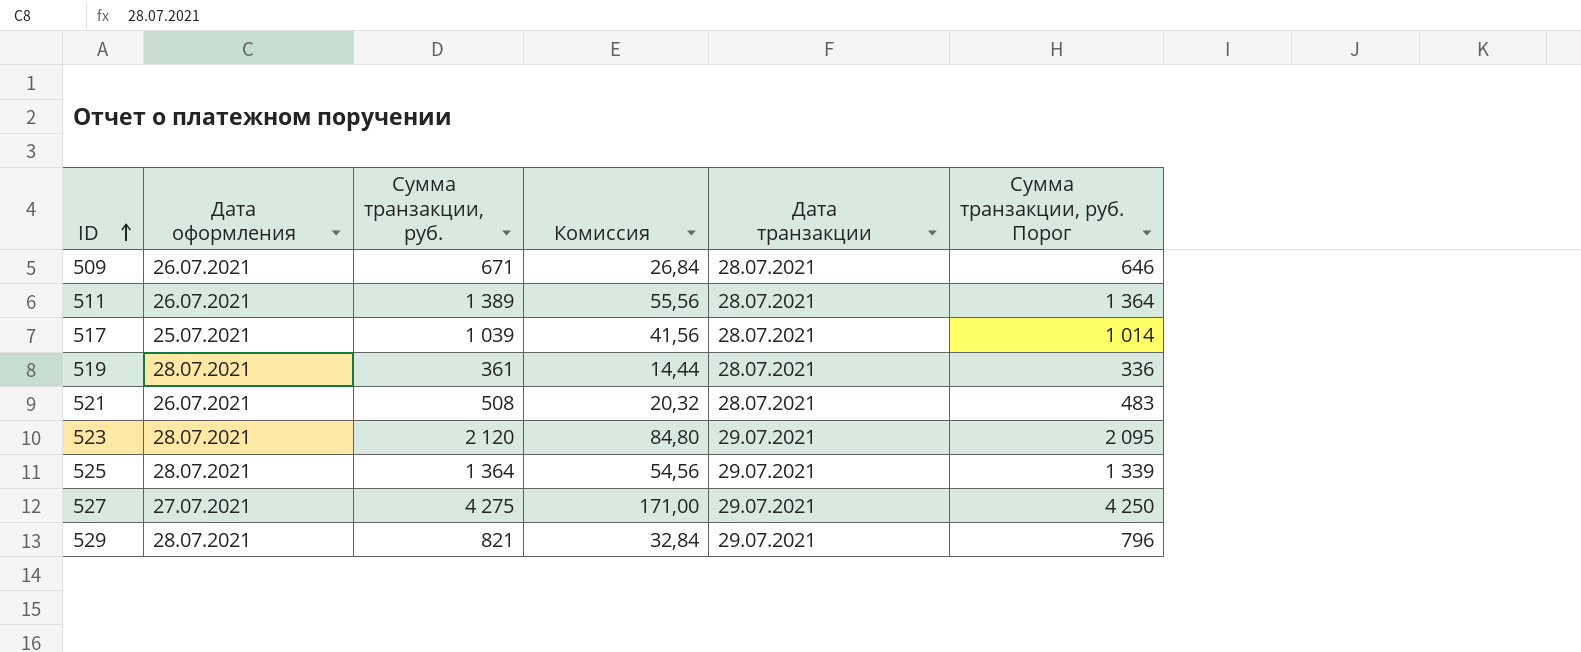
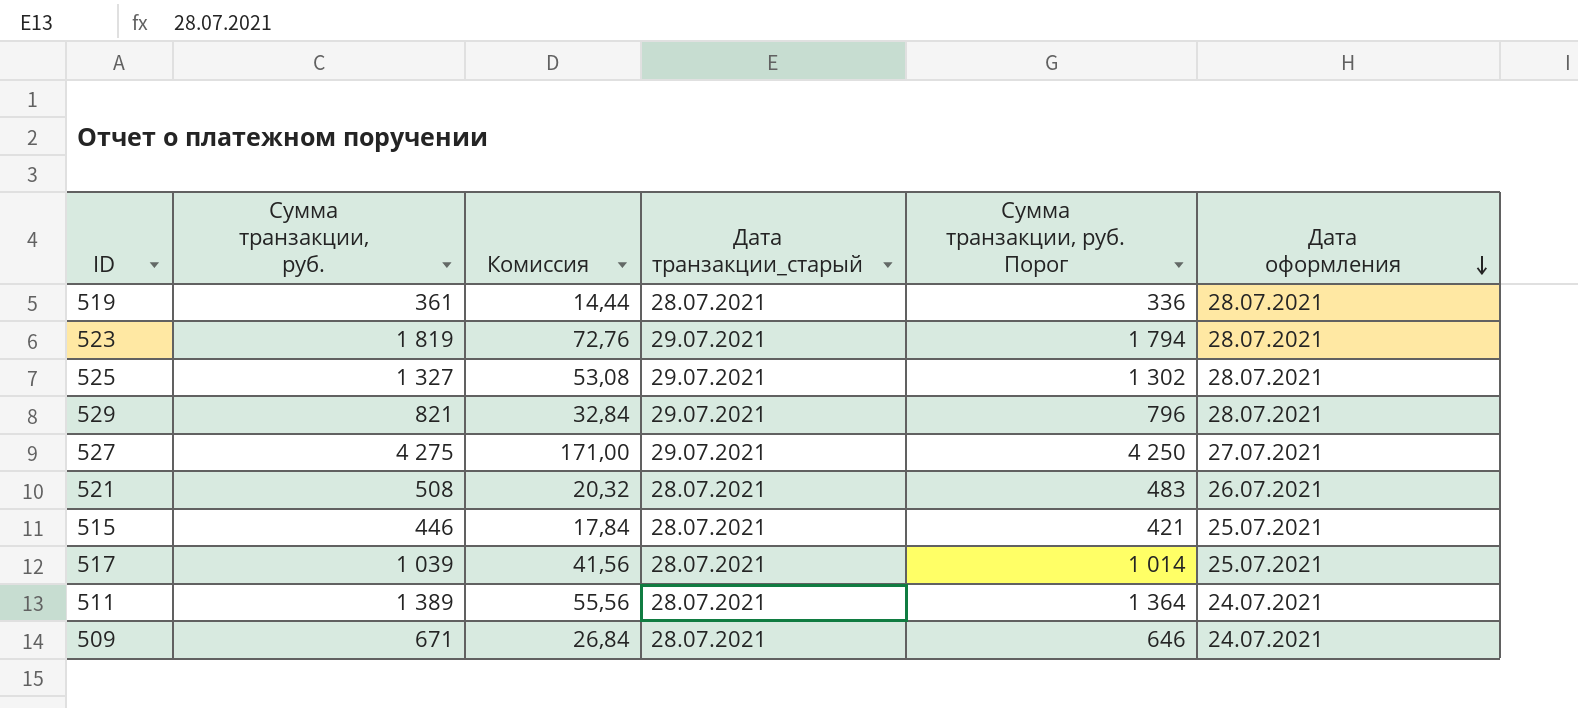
row order: ID ascending -> Дата оформления descending
column name: Дата транзакции -> Дата транзакции_старый
column Дата оформления | position: 2 -> 6
523 | Сумма транзакции, руб.: 2 120 -> 1 819
523 | Комиссия: 84,80 -> 72,76
523 | Сумма транзакции, руб. Порог: 2 095 -> 1 794
525 | Сумма транзакции, руб.: 1 364 -> 1 327
525 | Комиссия: 54,56 -> 53,08
525 | Сумма транзакции, руб. Порог: 1 339 -> 1 302
row 515: none -> 446 | 17,84 | 28.07.2021 | 421 | 25.07.2021
511 | Дата оформления: 26.07.2021 -> 24.07.2021
509 | Дата оформления: 26.07.2021 -> 24.07.2021

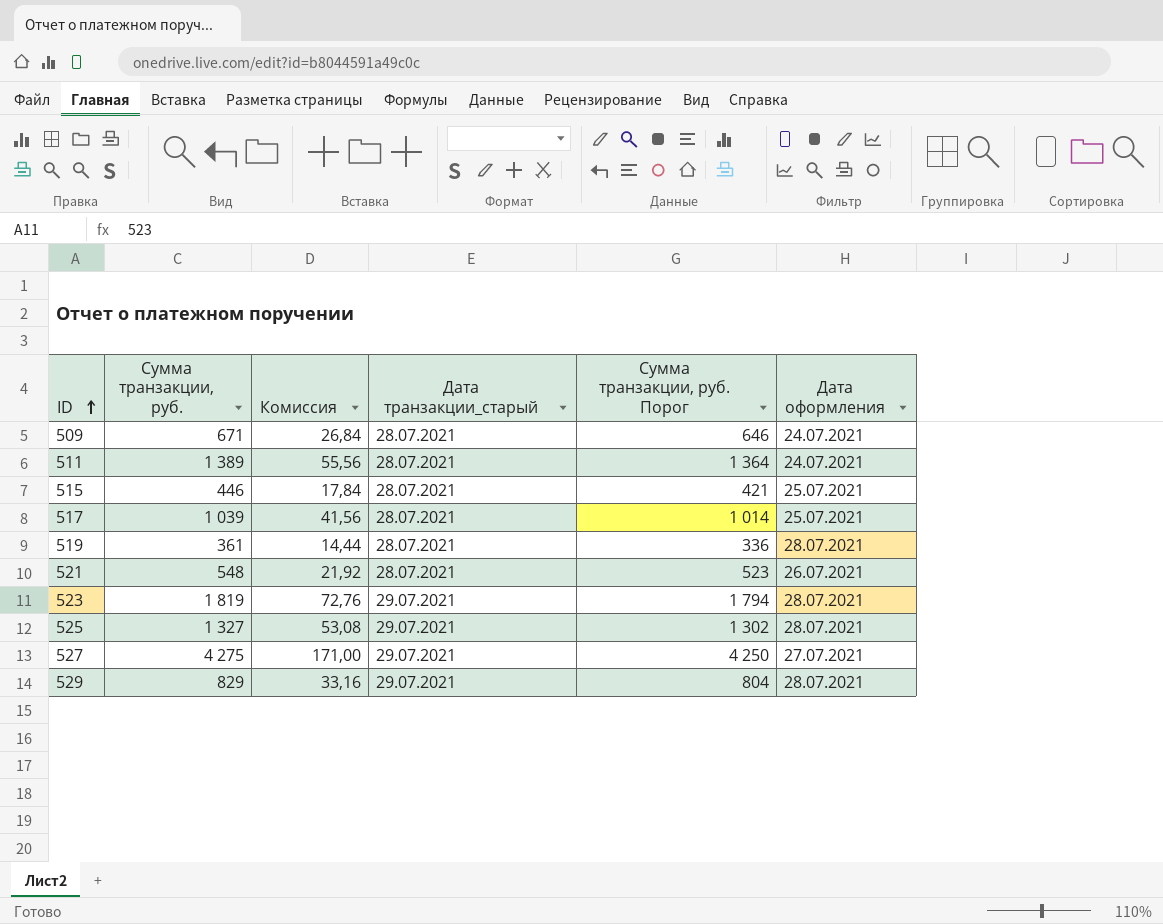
row order: Дата оформления descending -> ID ascending
521 | Сумма транзакции, руб.: 508 -> 548
521 | Комиссия: 20,32 -> 21,92
521 | Сумма транзакции, руб. Порог: 483 -> 523
529 | Сумма транзакции, руб.: 821 -> 829
529 | Комиссия: 32,84 -> 33,16
529 | Сумма транзакции, руб. Порог: 796 -> 804

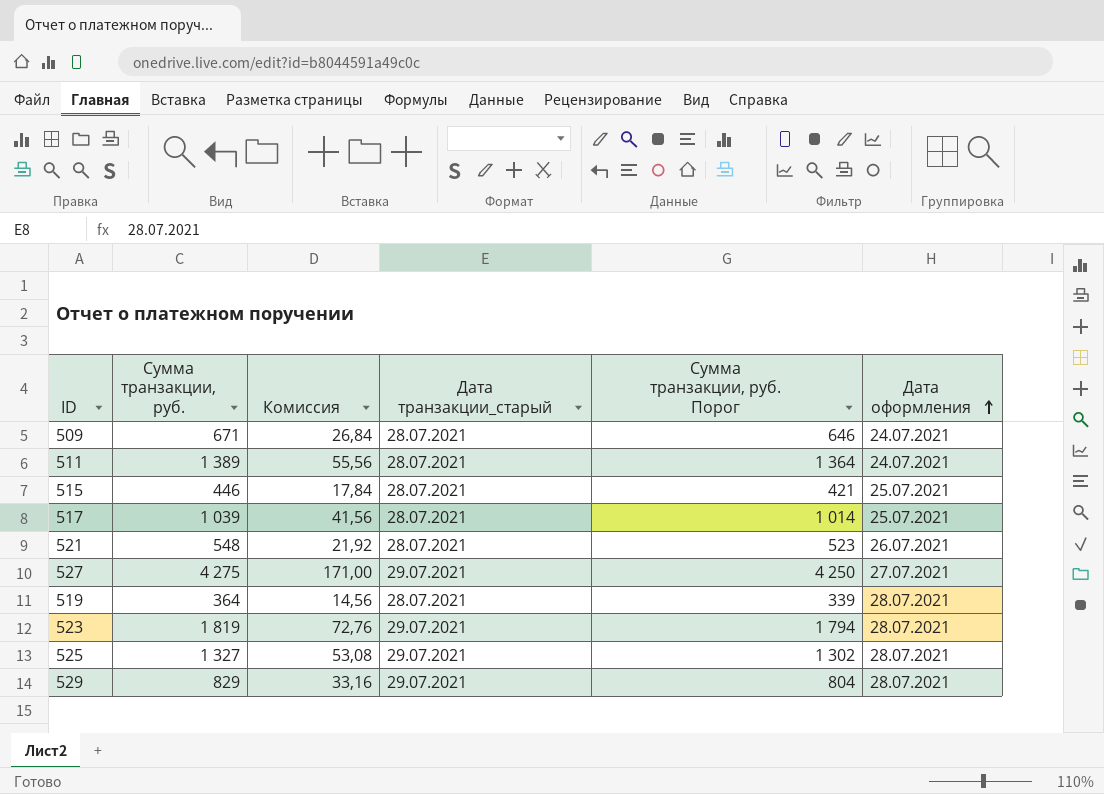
row order: ID ascending -> Дата оформления ascending
519 | Сумма транзакции, руб.: 361 -> 364
519 | Комиссия: 14,44 -> 14,56
519 | Сумма транзакции, руб. Порог: 336 -> 339

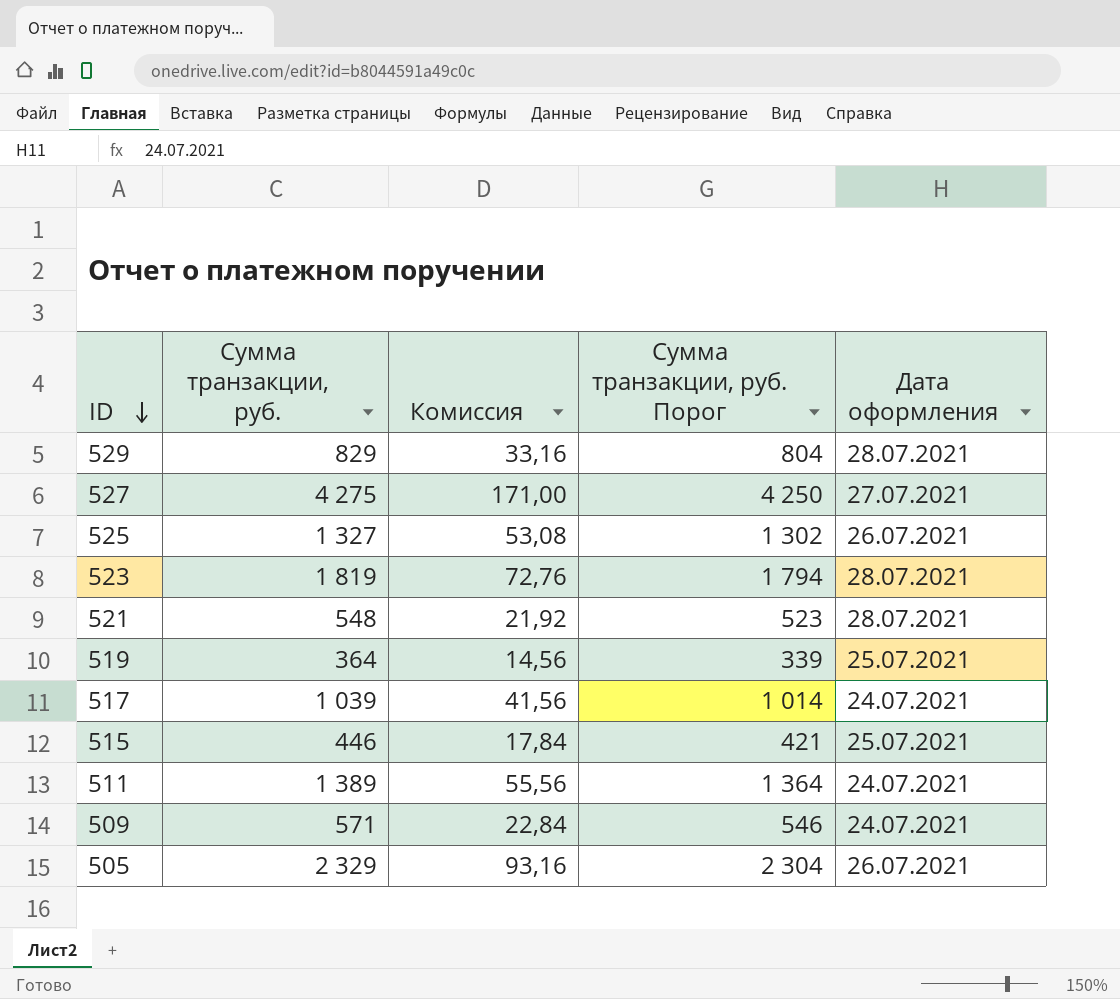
row order: Дата оформления ascending -> ID descending
column Дата транзакции_старый | position: 4 -> none
525 | Дата оформления: 28.07.2021 -> 26.07.2021
521 | Дата оформления: 26.07.2021 -> 28.07.2021
519 | Дата оформления: 28.07.2021 -> 25.07.2021
517 | Дата оформления: 25.07.2021 -> 24.07.2021
509 | Сумма транзакции, руб.: 671 -> 571
509 | Комиссия: 26,84 -> 22,84
509 | Сумма транзакции, руб. Порог: 646 -> 546
row 505: none -> 2 329 | 93,16 | 2 304 | 26.07.2021

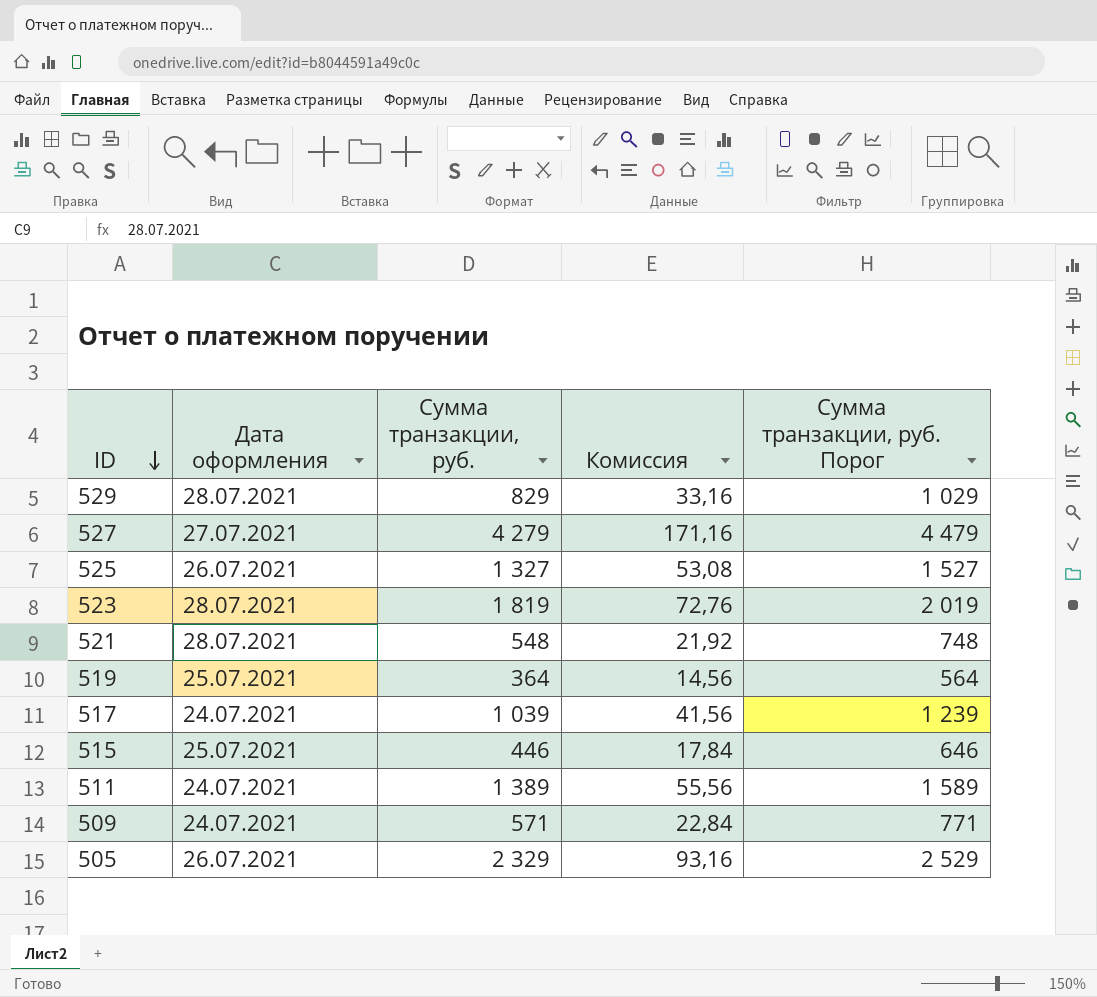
column Дата оформления | position: 5 -> 2
column Сумма транзакции, руб. Порог | formula: [Сумма транзакции, руб.] - 25 -> [Сумма транзакции, руб.] + 200
527 | Сумма транзакции, руб.: 4 275 -> 4 279
527 | Комиссия: 171,00 -> 171,16

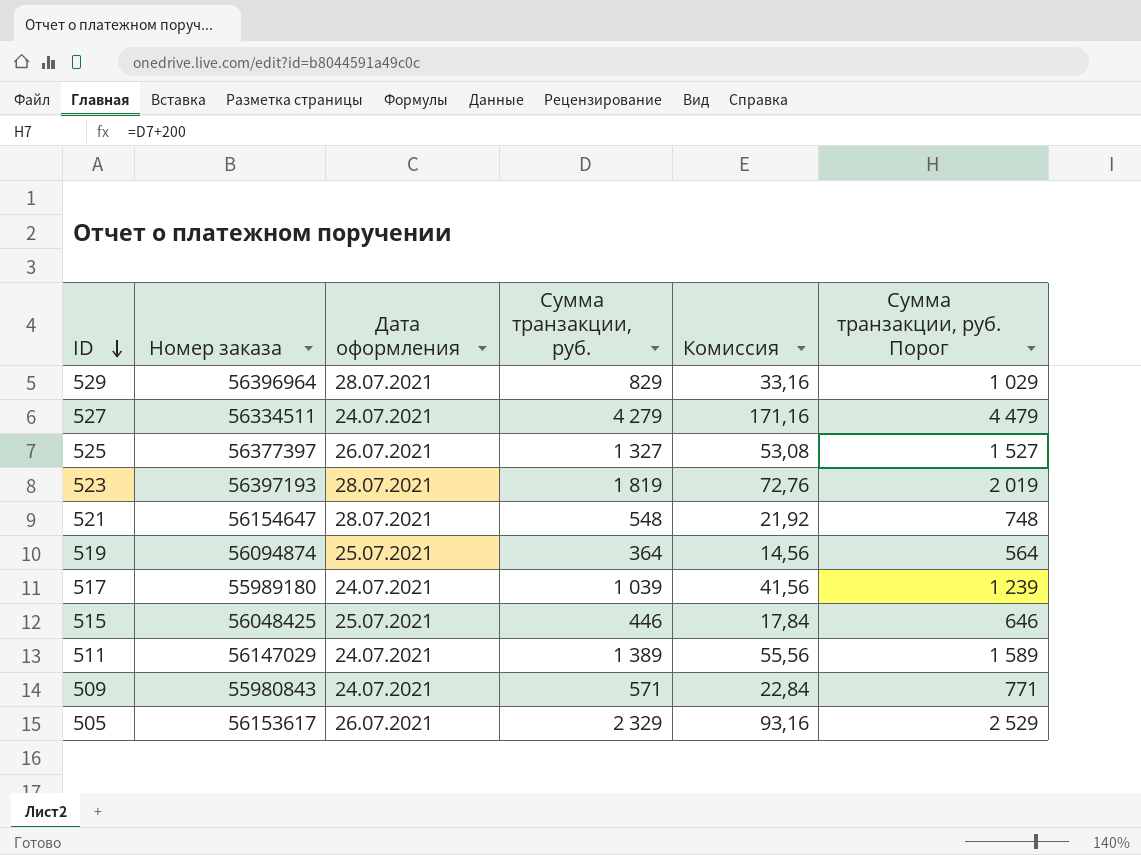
column Номер заказа | position: none -> 2
527 | Дата оформления: 27.07.2021 -> 24.07.2021

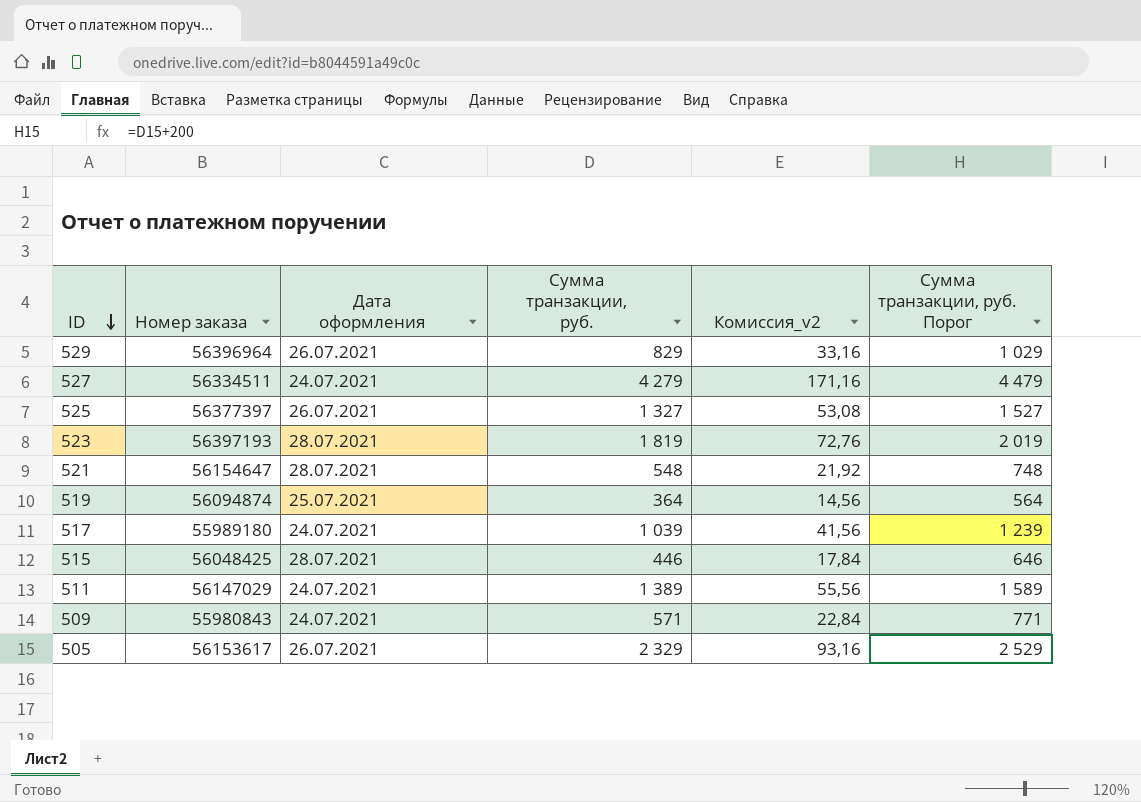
column name: Комиссия -> Комиссия_v2
529 | Дата оформления: 28.07.2021 -> 26.07.2021
515 | Дата оформления: 25.07.2021 -> 28.07.2021

